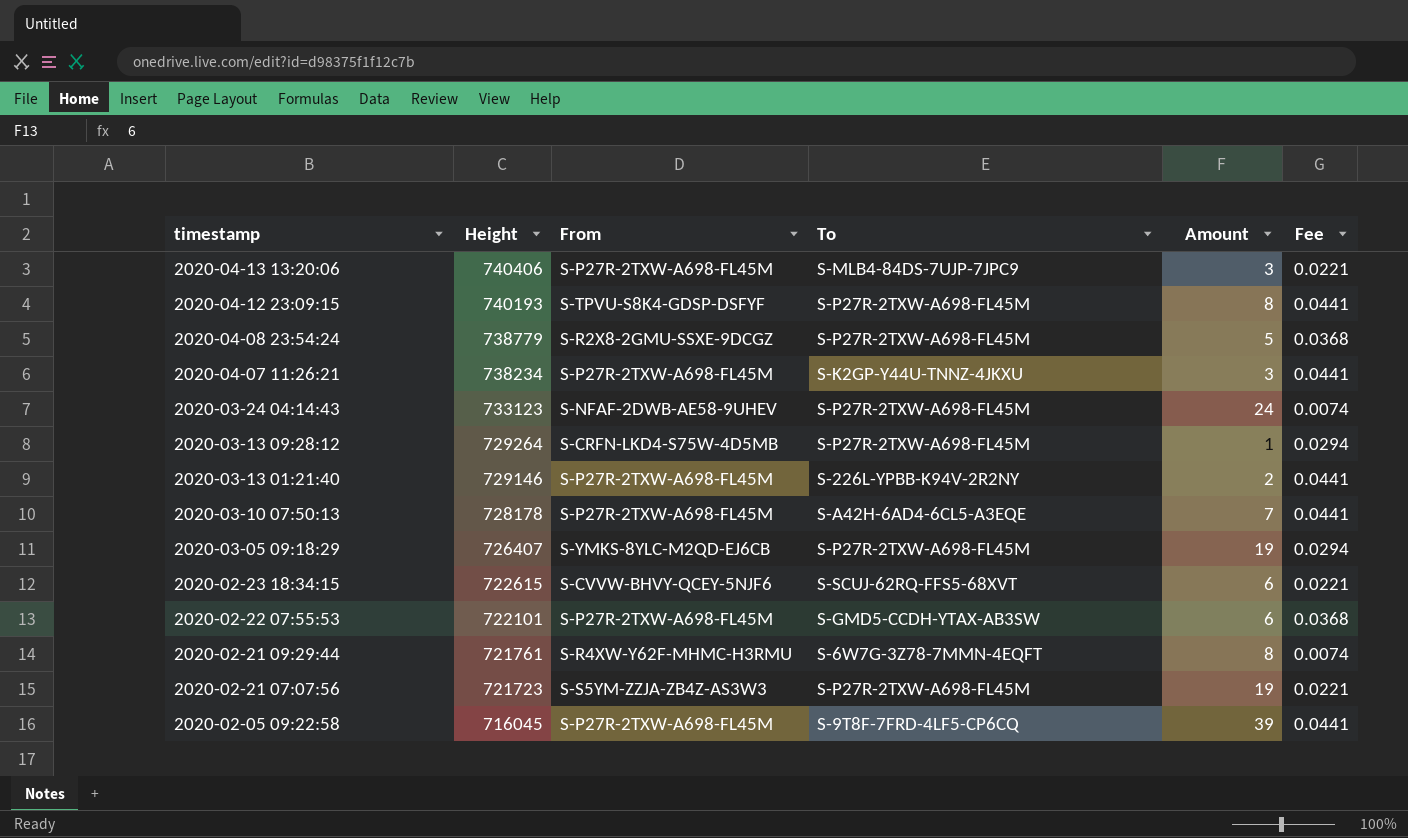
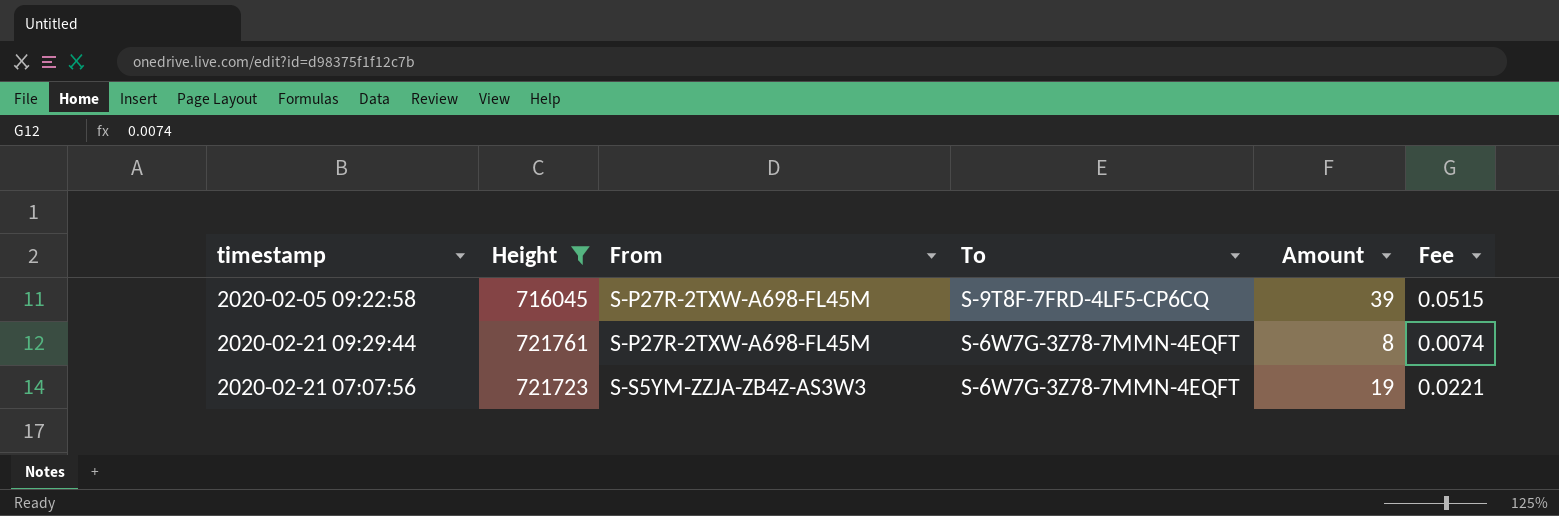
filter: none -> Height <= 721761
row order: timestamp descending -> From ascending
2020-02-05 09:22:58 | Fee: 0.0441 -> 0.0515
2020-02-21 09:29:44 | From: S-R4XW-Y62F-MHMC-H3RMU -> S-P27R-2TXW-A698-FL45M
2020-02-21 07:07:56 | To: S-P27R-2TXW-A698-FL45M -> S-6W7G-3Z78-7MMN-4EQFT

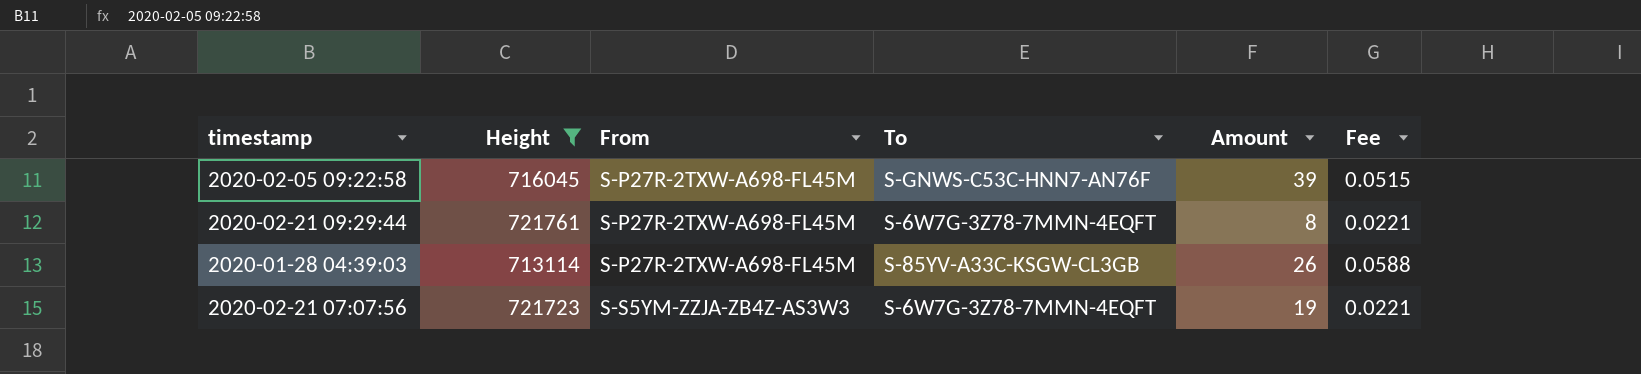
2020-02-05 09:22:58 | To: S-9T8F-7FRD-4LF5-CP6CQ -> S-GNWS-C53C-HNN7-AN76F
2020-02-21 09:29:44 | Fee: 0.0074 -> 0.0221
row 2020-01-28 04:39:03: none -> 713114 | S-P27R-2TXW-A698-FL45M | S-85YV-A33C-KSGW-CL3GB | 26 | 0.0588

